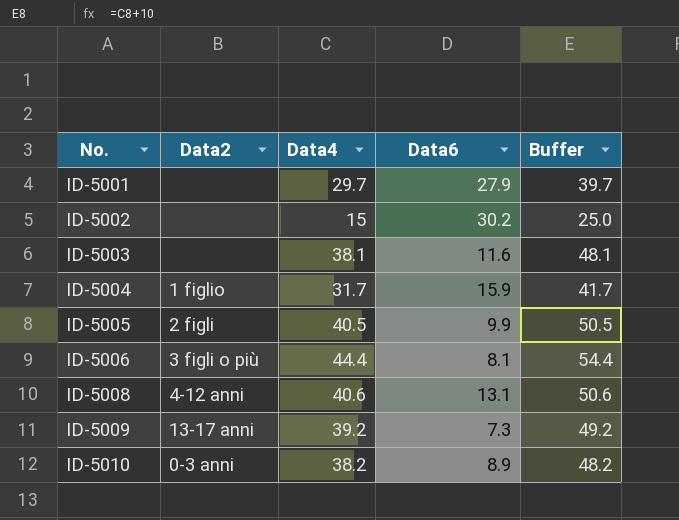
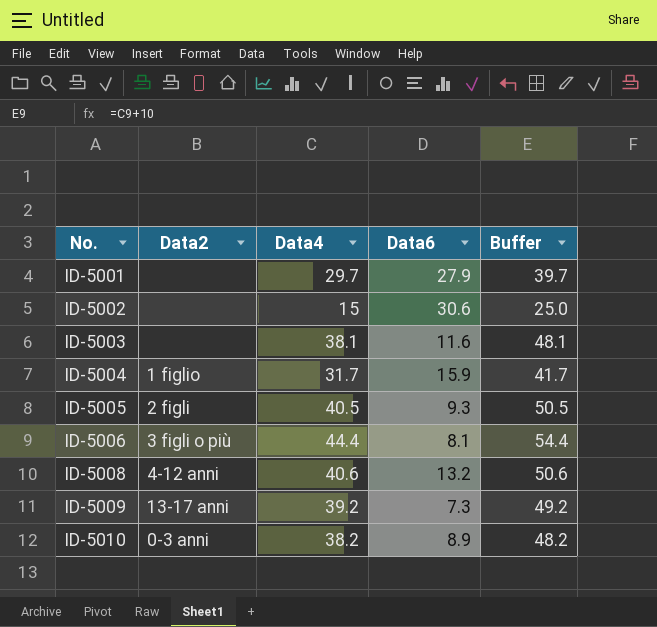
ID-5002 | Data6: 30.2 -> 30.6
ID-5005 | Data6: 9.9 -> 9.3
ID-5008 | Data6: 13.1 -> 13.2

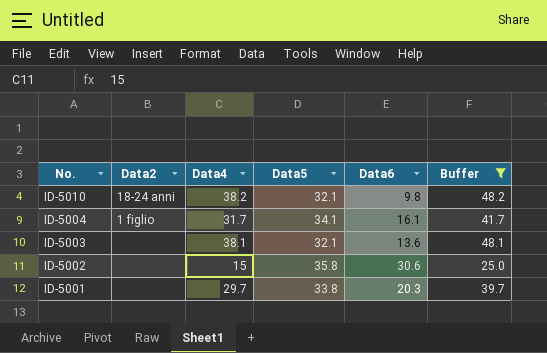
filter: none -> Buffer <= 48.2
row order: No. ascending -> No. descending
column Data5 | position: none -> 4
ID-5010 | Data2: 0-3 anni -> 18-24 anni
ID-5010 | Data6: 8.9 -> 9.8
ID-5004 | Data6: 15.9 -> 16.1
ID-5003 | Data6: 11.6 -> 13.6
ID-5001 | Data6: 27.9 -> 20.3

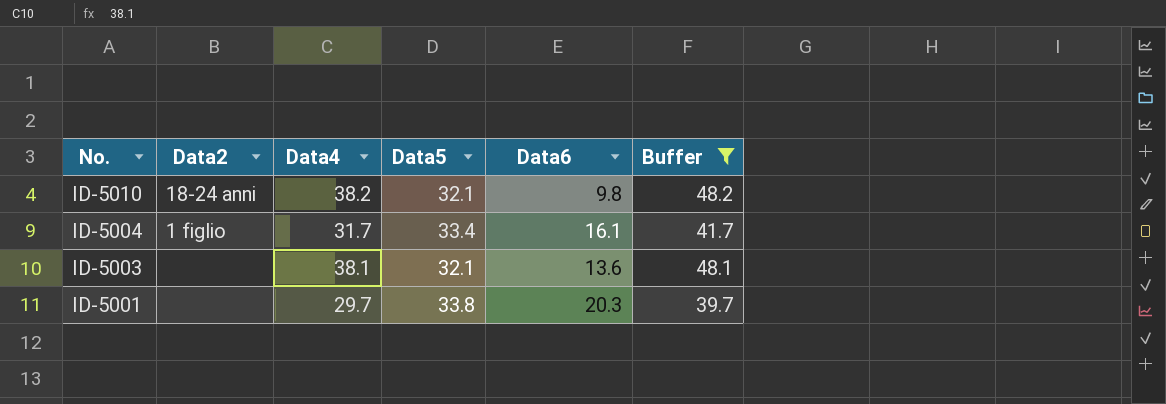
row ID-5002: none | 15 | 35.8 | 30.6 | 25.0 -> none
ID-5004 | Data5: 34.1 -> 33.4

